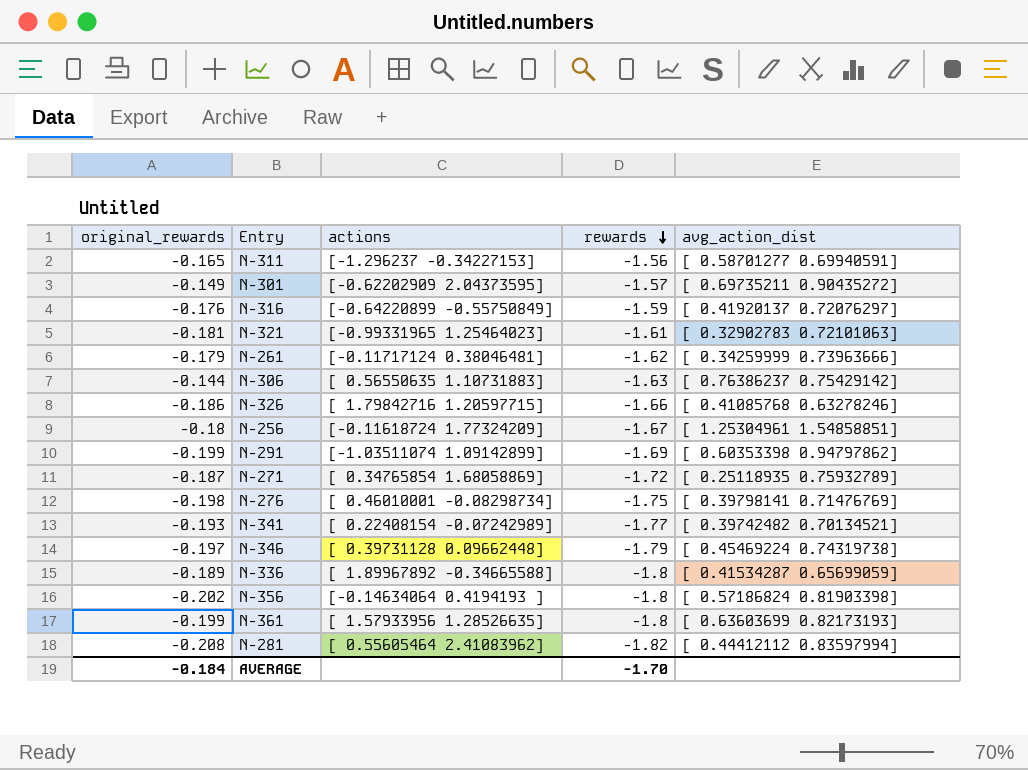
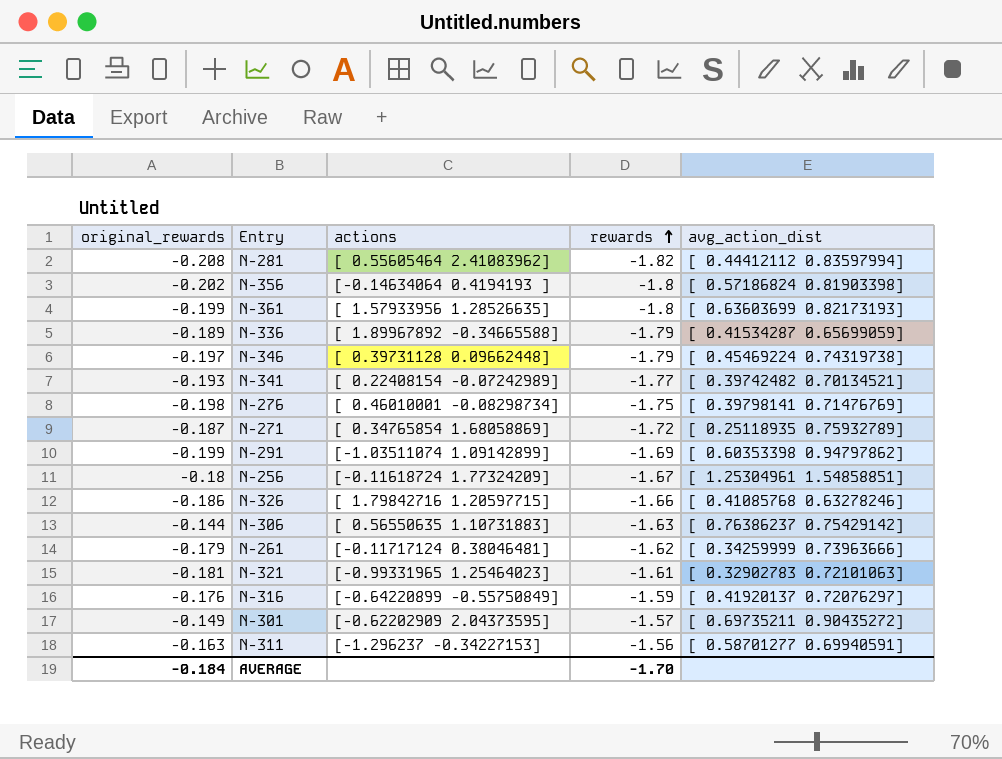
row order: rewards descending -> rewards ascending
N-336 | rewards: -1.8 -> -1.79
N-311 | original_rewards: -0.165 -> -0.163

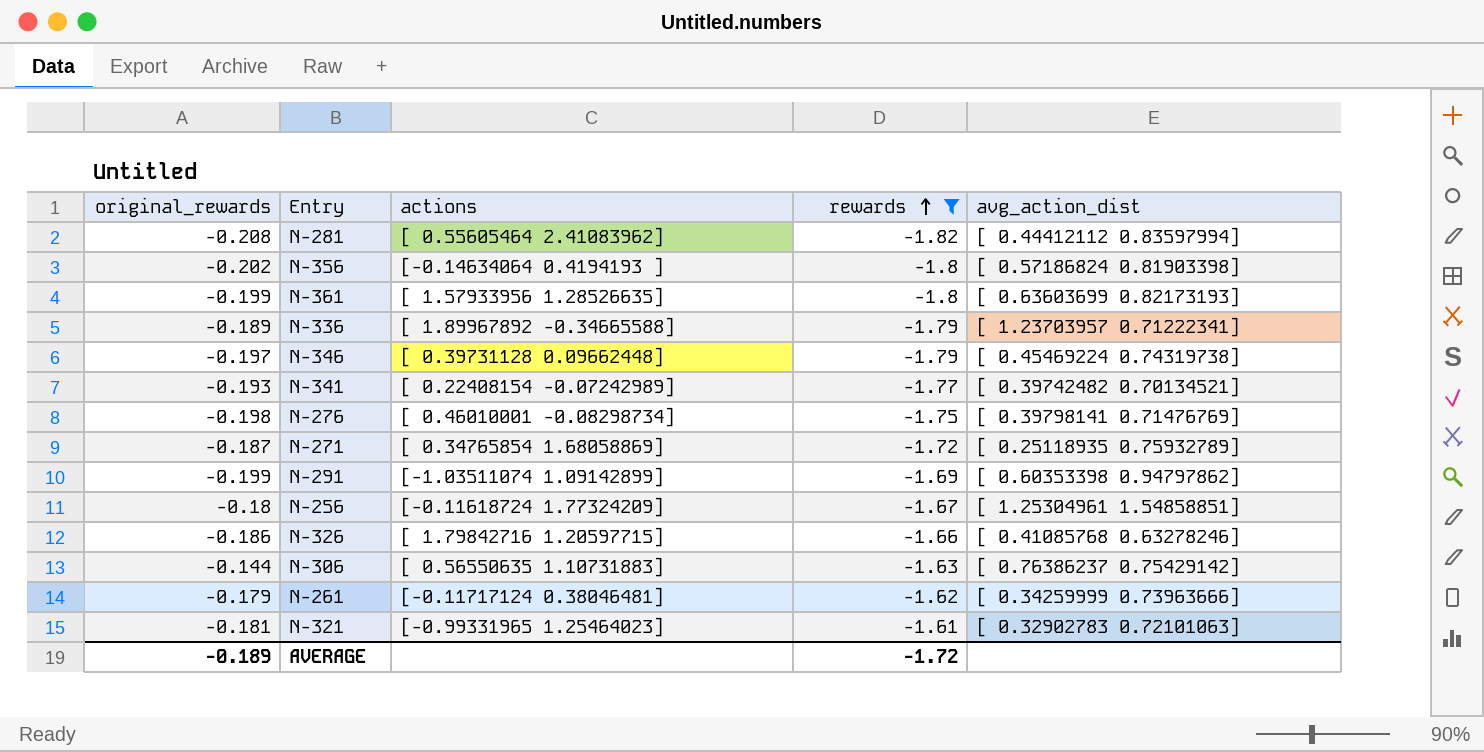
filter: none -> rewards <= -1.61
N-336 | avg_action_dist: [ 0.41534287 0.65699059] -> [ 1.23703957 0.71222341]
AVERAGE | original_rewards: -0.184 -> -0.189
AVERAGE | rewards: -1.70 -> -1.72

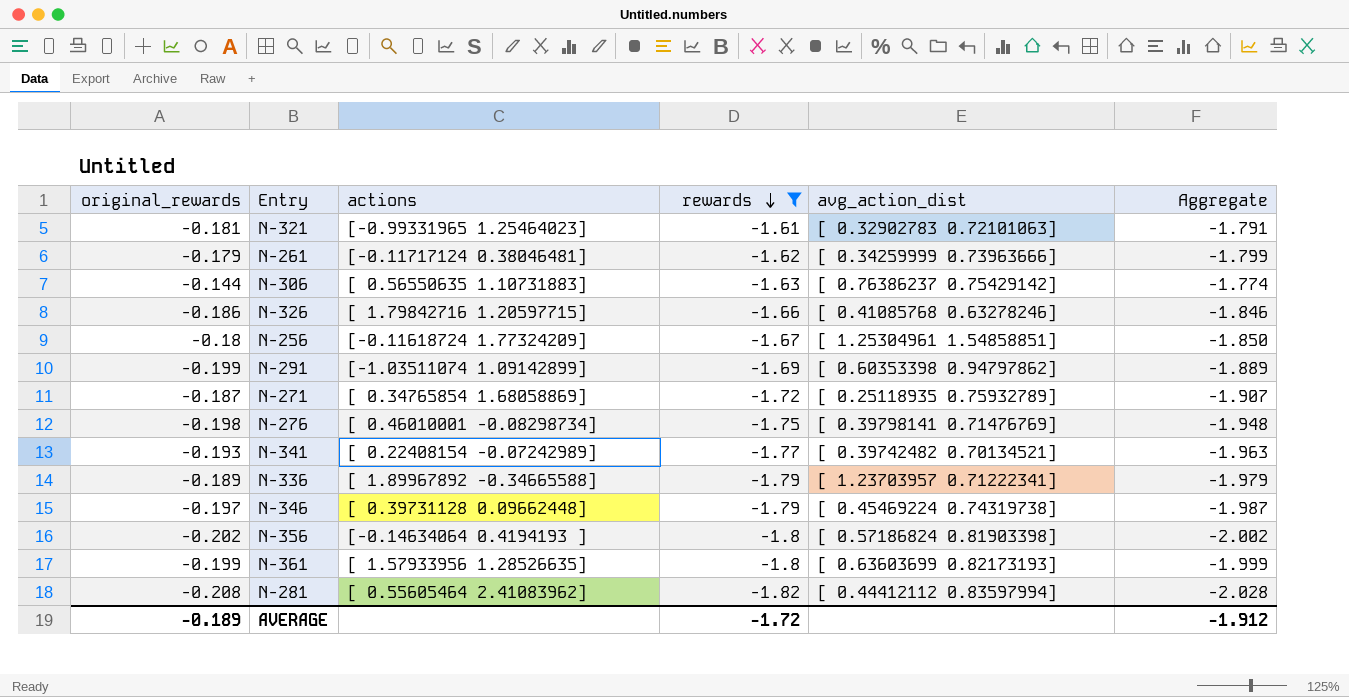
row order: rewards ascending -> rewards descending
column Aggregate | formula: none -> [original_rewards] + [rewards]

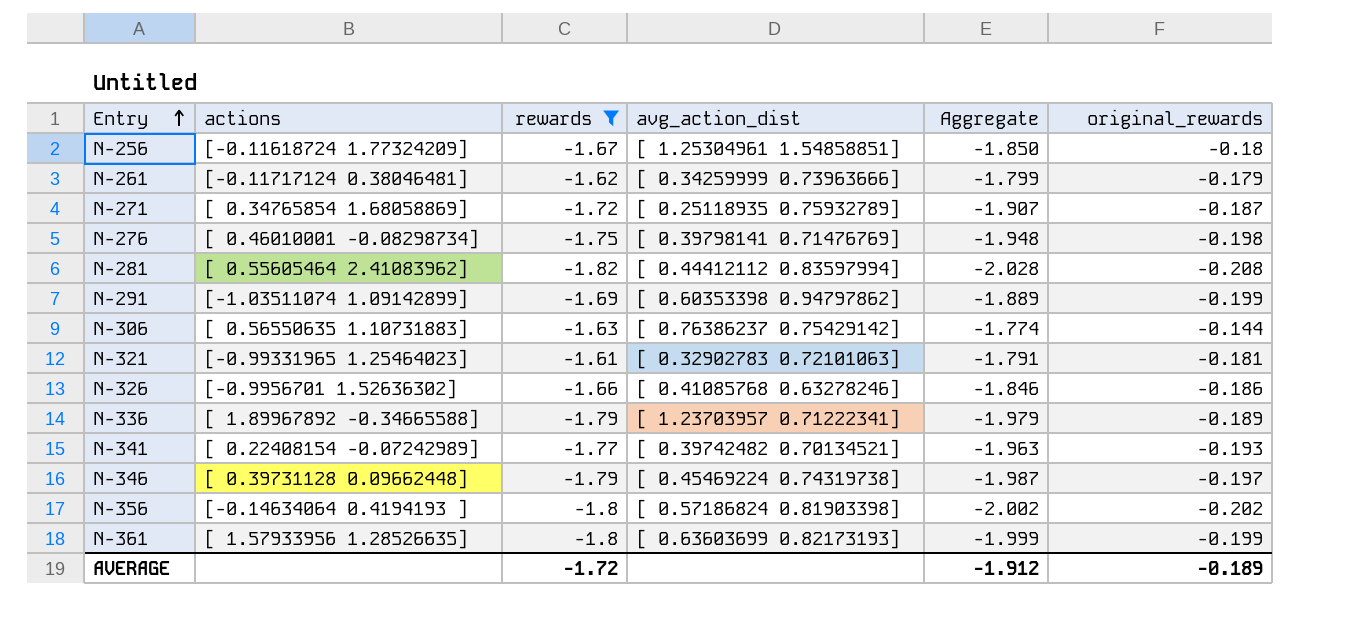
row order: rewards descending -> Entry ascending
column original_rewards | position: 1 -> 6
N-326 | actions: [ 1.79842716 1.20597715] -> [-0.9956701 1.52636302]

